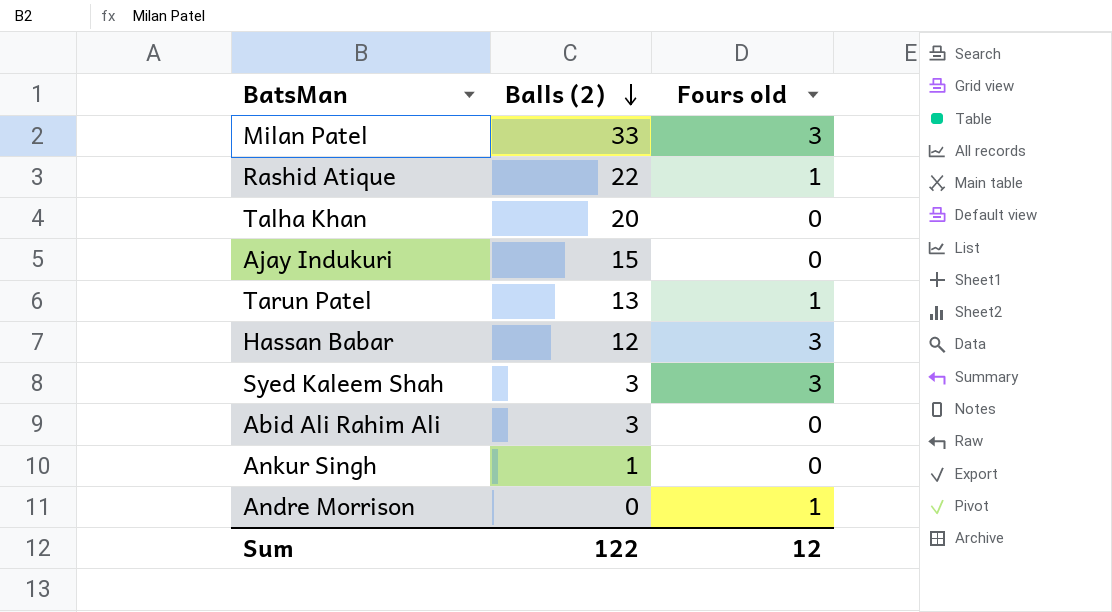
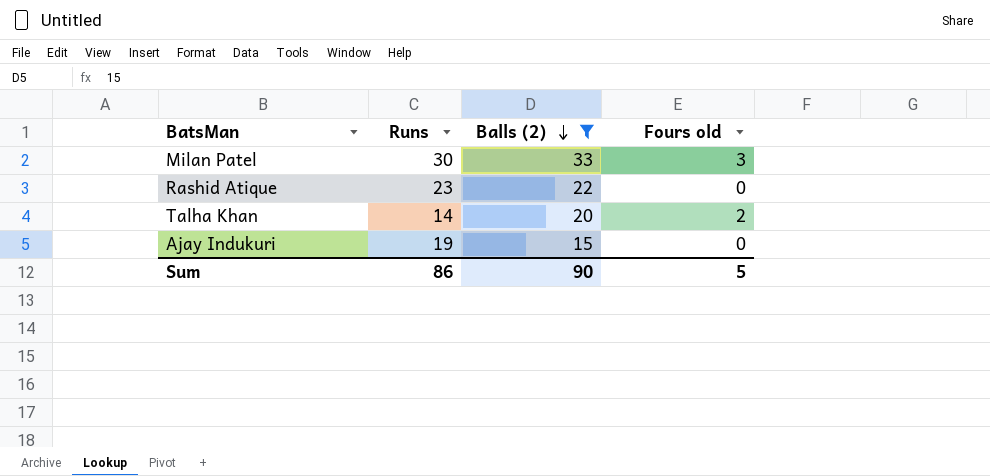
filter: none -> Balls (2) >= 15
column Runs | position: none -> 2
Rashid Atique | Fours old: 1 -> 0
Talha Khan | Fours old: 0 -> 2
Sum | Balls (2): 122 -> 90
Sum | Fours old: 12 -> 5

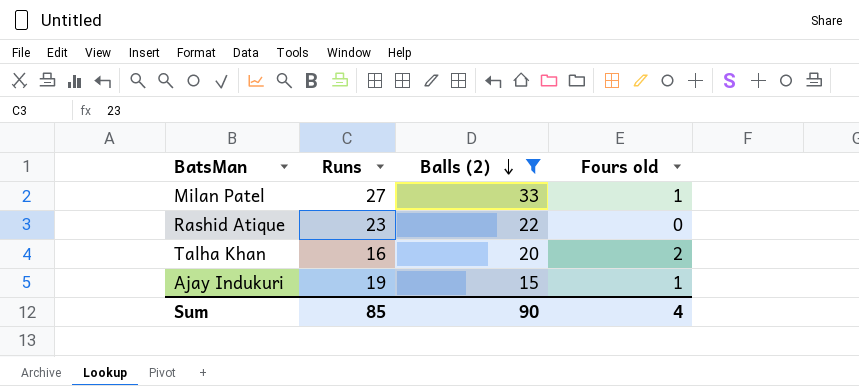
Milan Patel | Runs: 30 -> 27
Milan Patel | Fours old: 3 -> 1
Talha Khan | Runs: 14 -> 16
Ajay Indukuri | Fours old: 0 -> 1
Sum | Runs: 86 -> 85
Sum | Fours old: 5 -> 4

